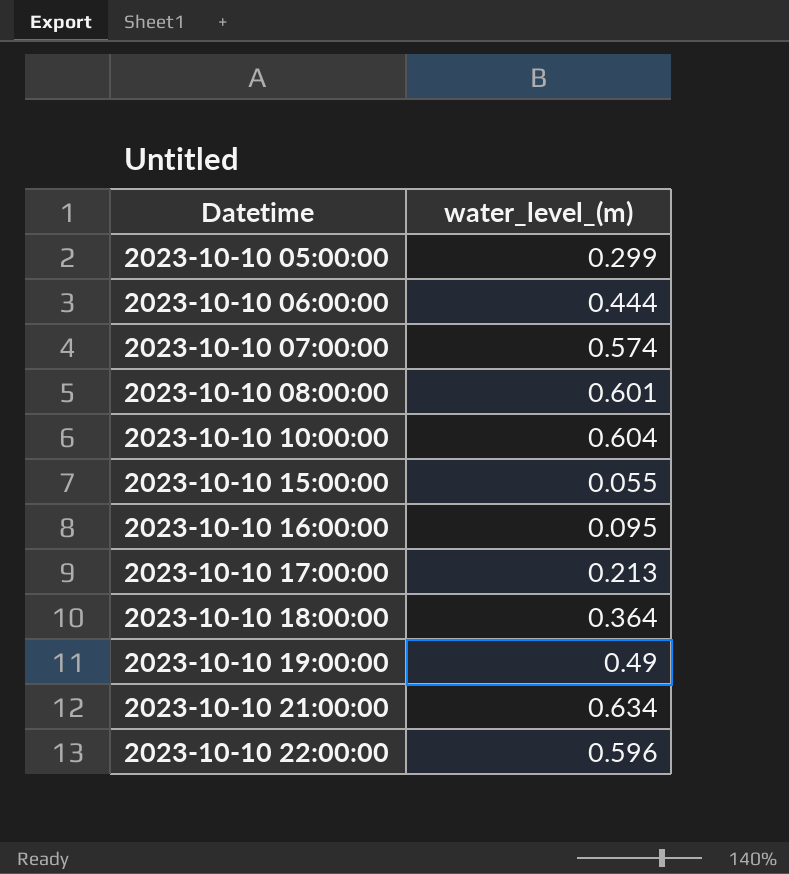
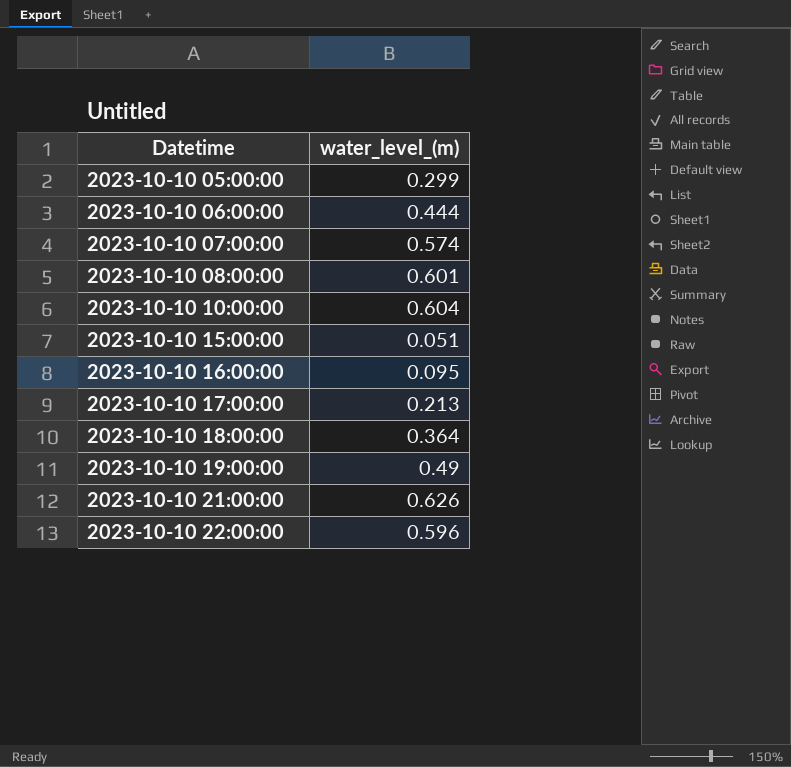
2023-10-10 15:00:00 | water_level_(m): 0.055 -> 0.051
2023-10-10 21:00:00 | water_level_(m): 0.634 -> 0.626

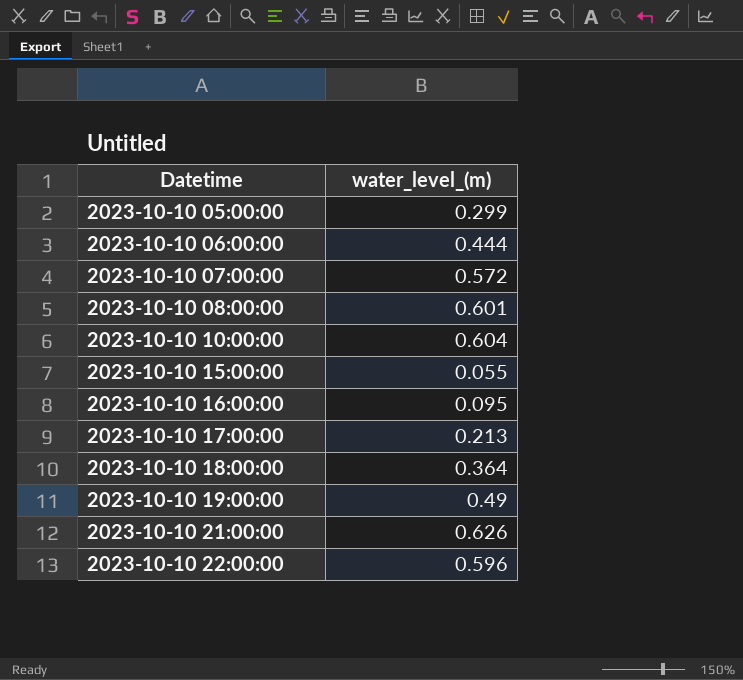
2023-10-10 07:00:00 | water_level_(m): 0.574 -> 0.572
2023-10-10 15:00:00 | water_level_(m): 0.051 -> 0.055

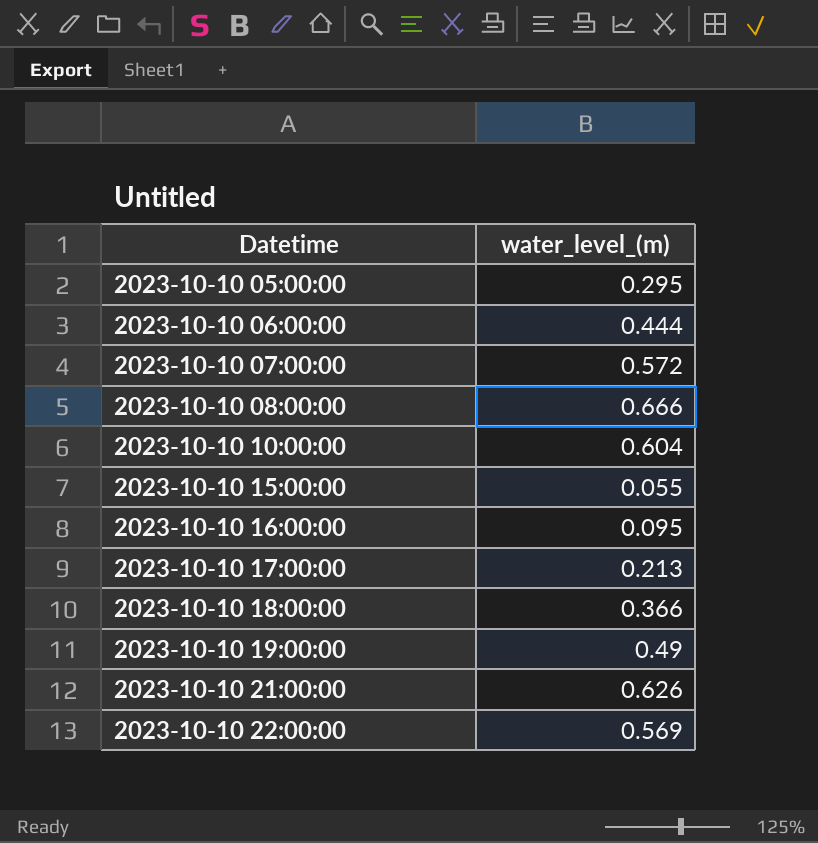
2023-10-10 05:00:00 | water_level_(m): 0.299 -> 0.295
2023-10-10 08:00:00 | water_level_(m): 0.601 -> 0.666
2023-10-10 18:00:00 | water_level_(m): 0.364 -> 0.366
2023-10-10 22:00:00 | water_level_(m): 0.596 -> 0.569

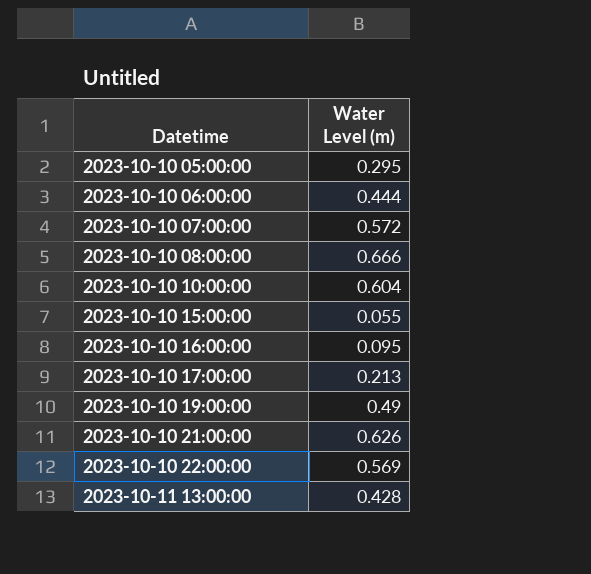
column name: water_level_(m) -> Water Level (m)
row 2023-10-10 18:00:00: 0.366 -> none
row 2023-10-11 13:00:00: none -> 0.428

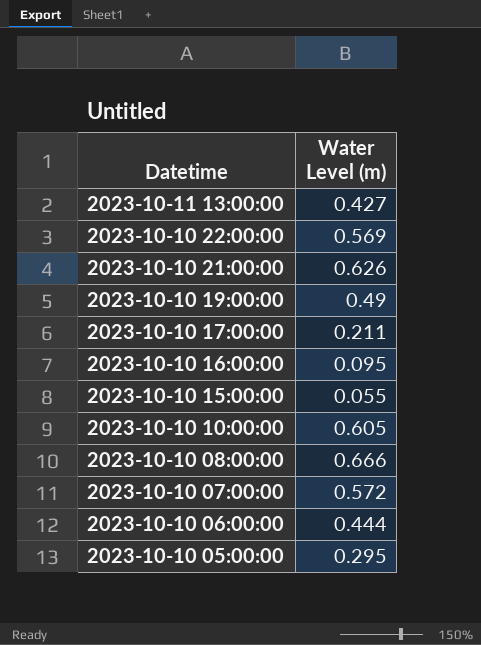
row order: Datetime ascending -> Datetime descending
2023-10-11 13:00:00 | Water Level (m): 0.428 -> 0.427
2023-10-10 17:00:00 | Water Level (m): 0.213 -> 0.211
2023-10-10 10:00:00 | Water Level (m): 0.604 -> 0.605

